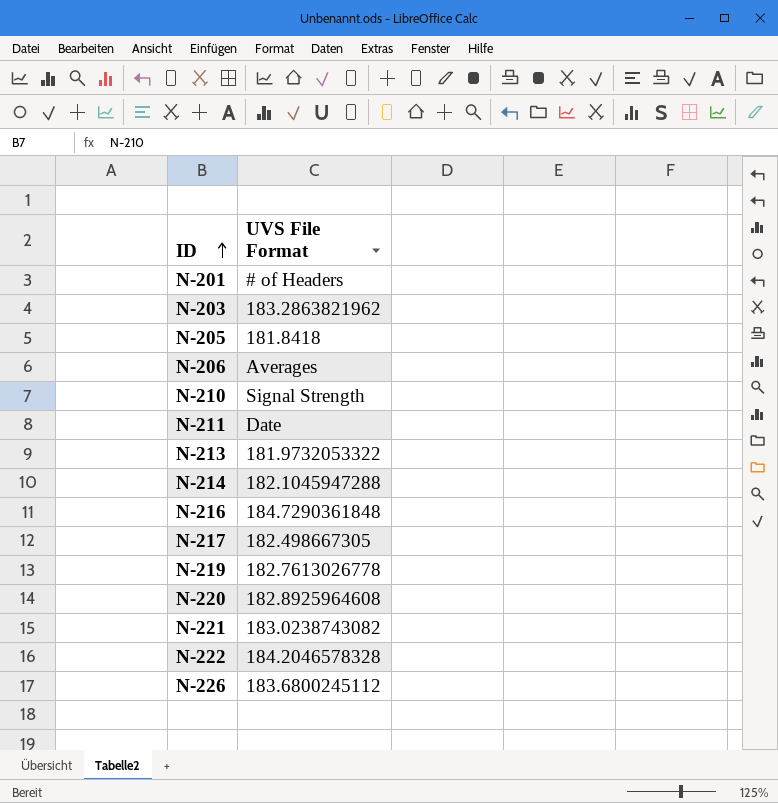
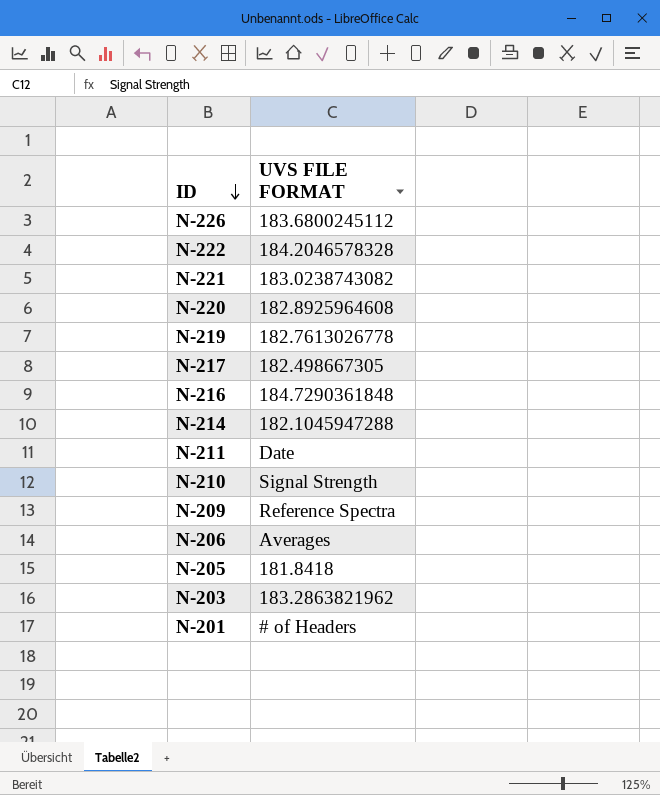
row order: ID ascending -> ID descending
column name: UVS File Format -> UVS FILE FORMAT
row N-213: 181.9732053322 -> none
row N-209: none -> Reference Spectra

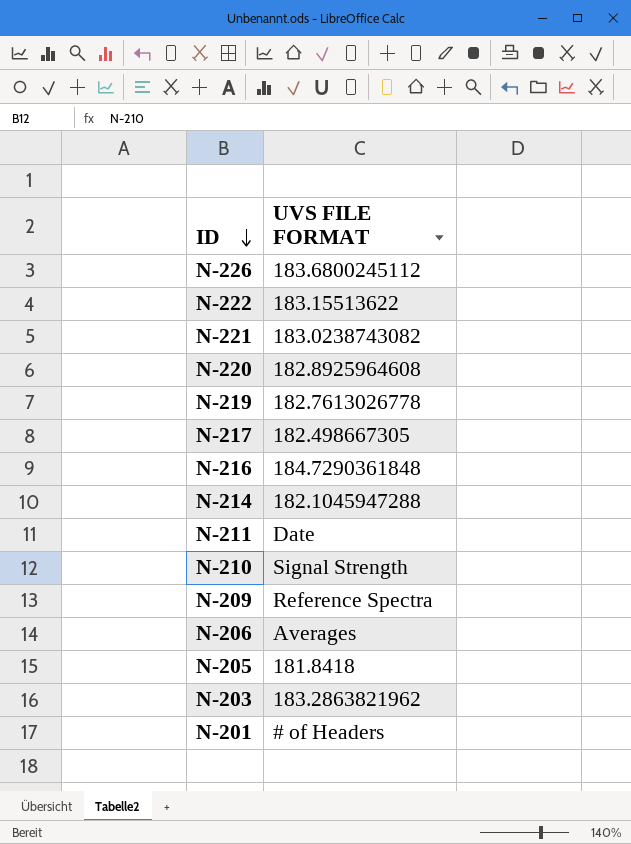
N-222 | UVS FILE FORMAT: 184.2046578328 -> 183.15513622

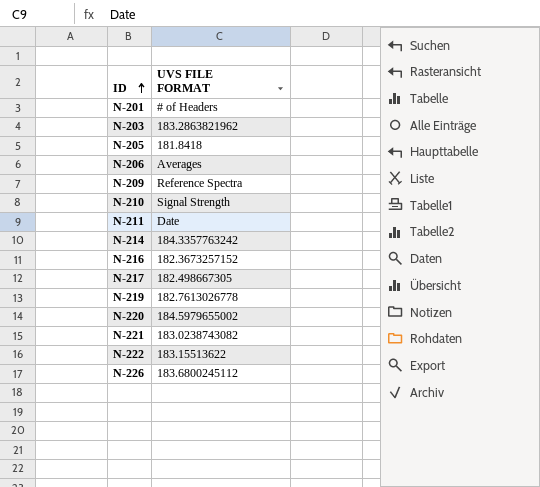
row order: ID descending -> ID ascending
N-214 | UVS FILE FORMAT: 182.1045947288 -> 184.3357763242
N-216 | UVS FILE FORMAT: 184.7290361848 -> 182.3673257152
N-220 | UVS FILE FORMAT: 182.8925964608 -> 184.5979655002

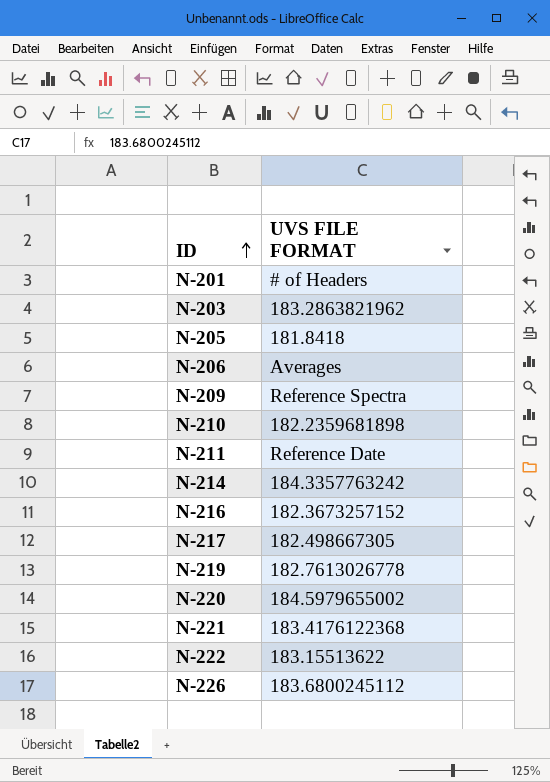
N-210 | UVS FILE FORMAT: Signal Strength -> 182.2359681898
N-211 | UVS FILE FORMAT: Date -> Reference Date
N-221 | UVS FILE FORMAT: 183.0238743082 -> 183.4176122368

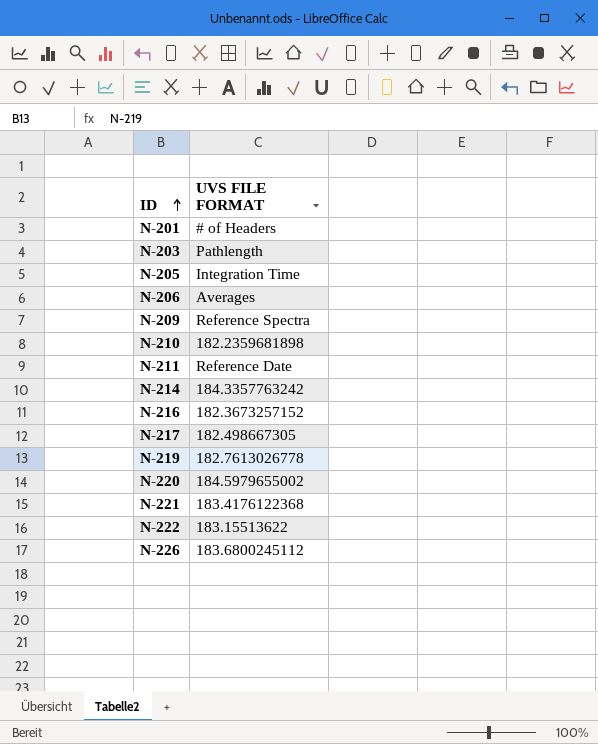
N-203 | UVS FILE FORMAT: 183.2863821962 -> Pathlength
N-205 | UVS FILE FORMAT: 181.8418 -> Integration Time

